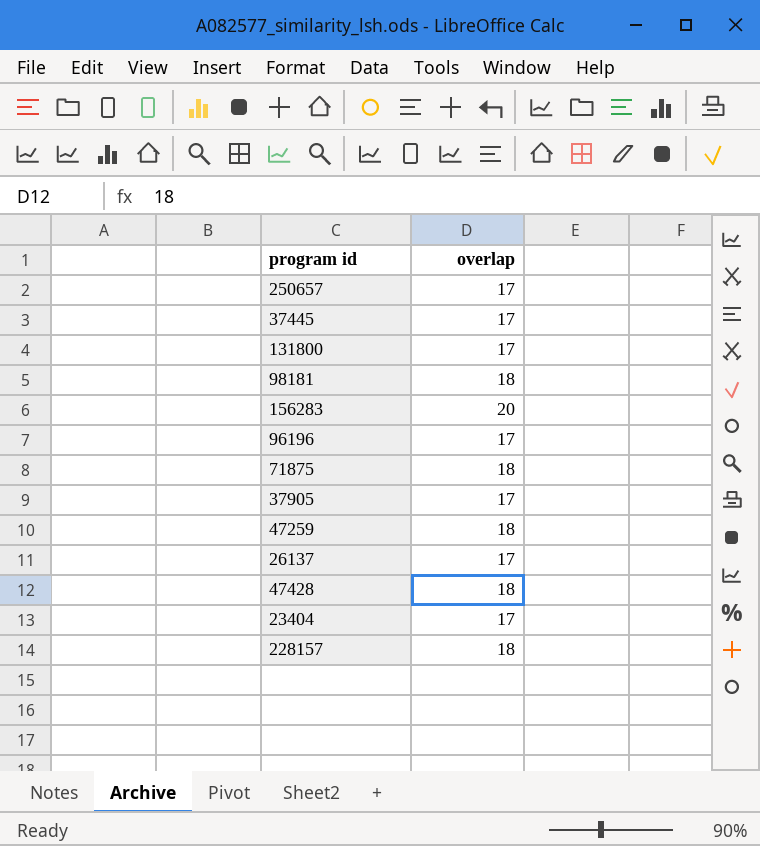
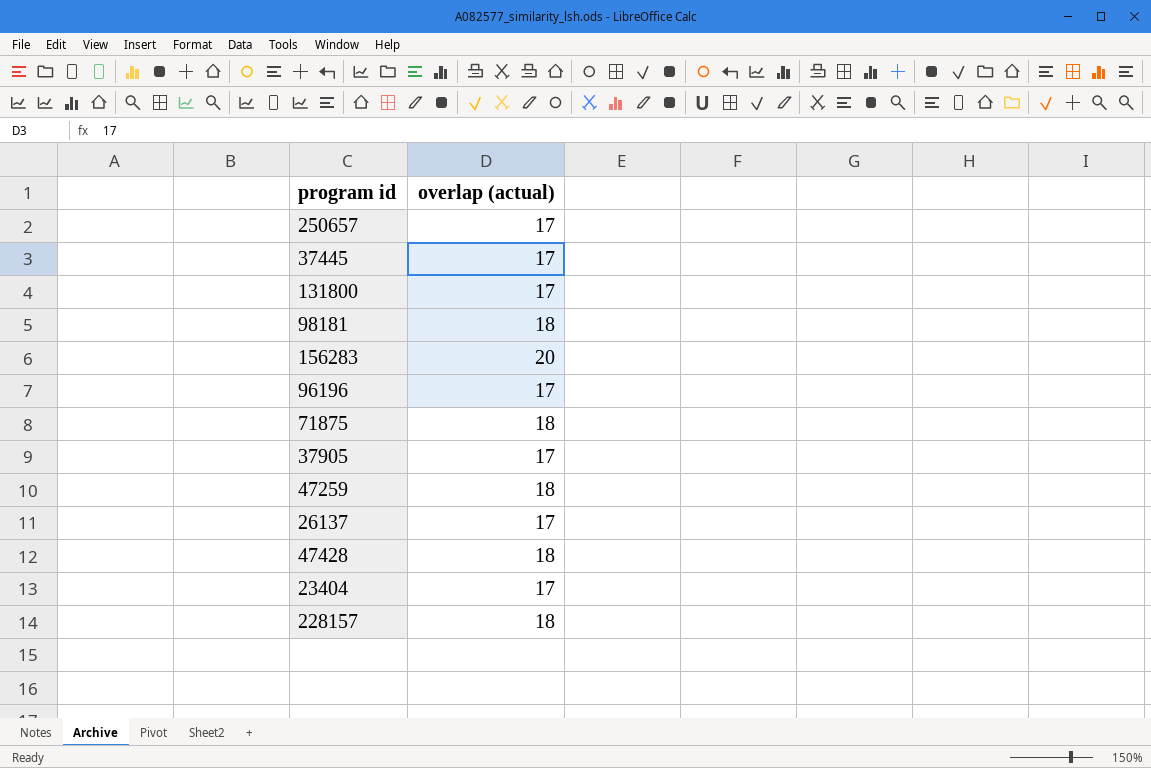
column name: overlap -> overlap (actual)

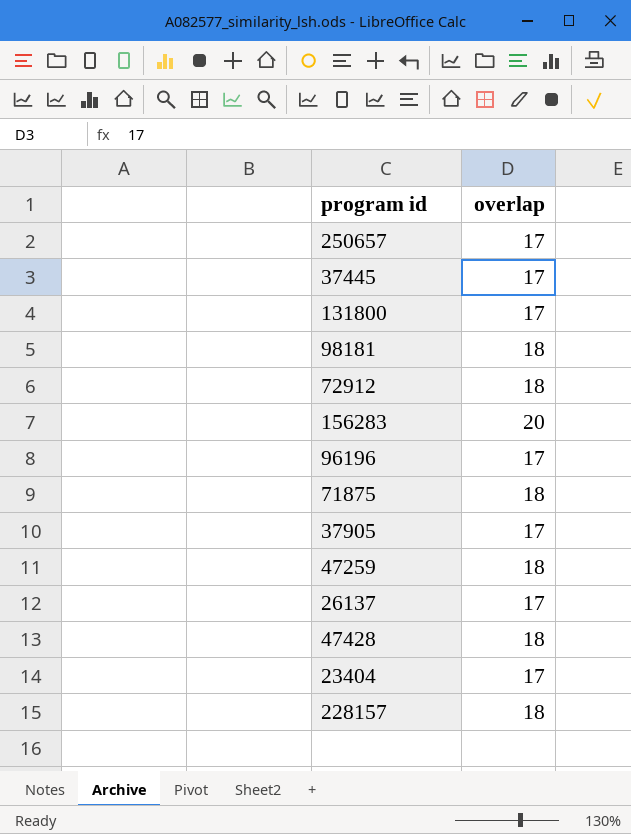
column name: overlap (actual) -> overlap
row 72912: none -> 18

